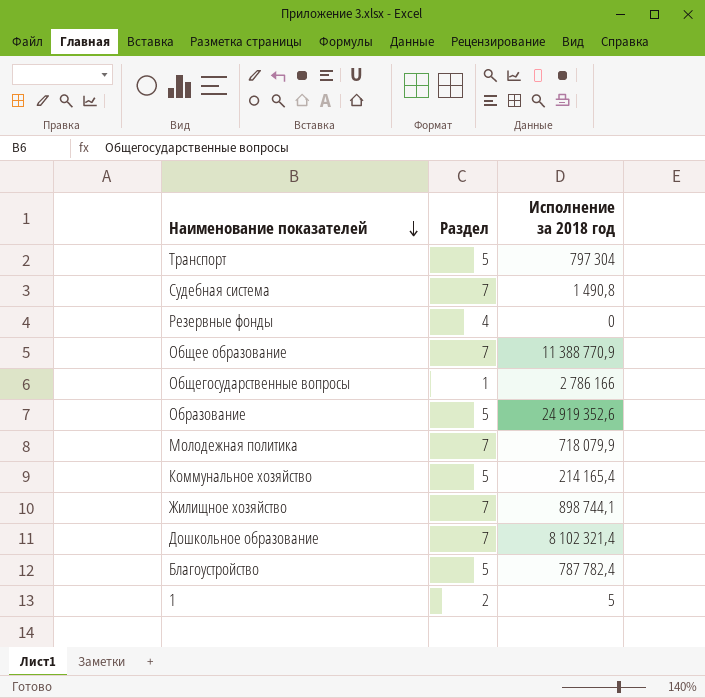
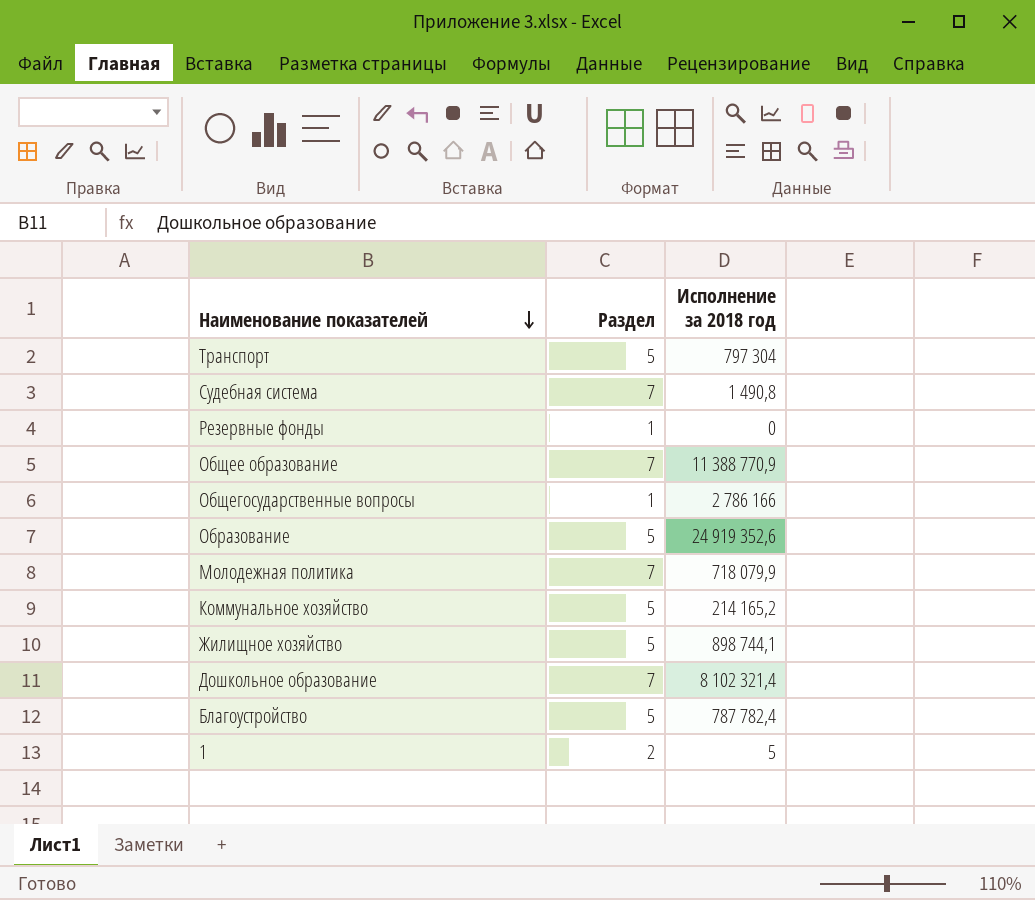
Резервные фонды | Раздел: 4 -> 1
Коммунальное хозяйство | Исполнение за 2018 год: 214 165,4 -> 214 165,2
Жилищное хозяйство | Раздел: 7 -> 5

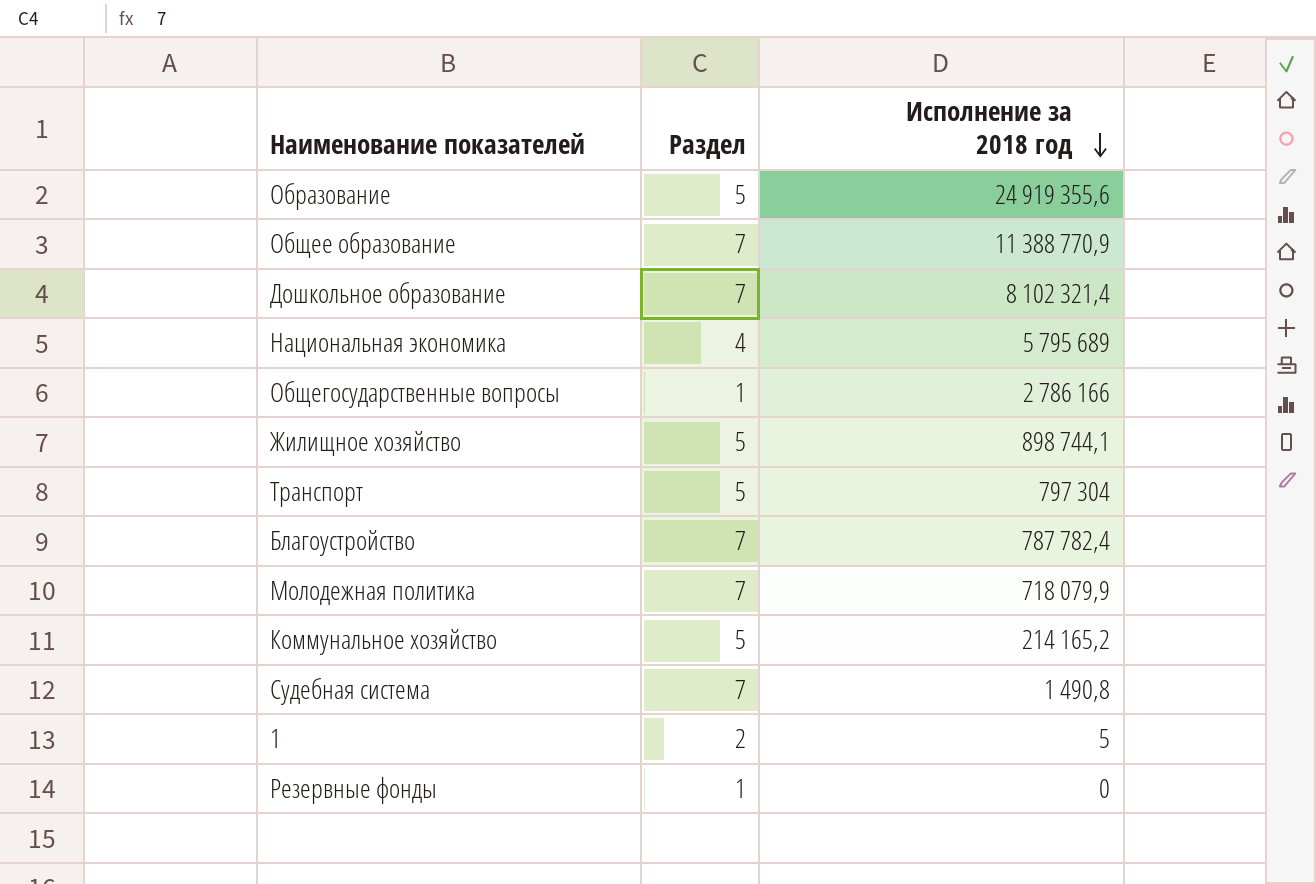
row order: Наименование показателей descending -> Исполнение за 2018 год descending
Образование | Исполнение за 2018 год: 24 919 352,6 -> 24 919 355,6
row Национальная экономика: none -> 4 | 5 795 689
Благоустройство | Раздел: 5 -> 7

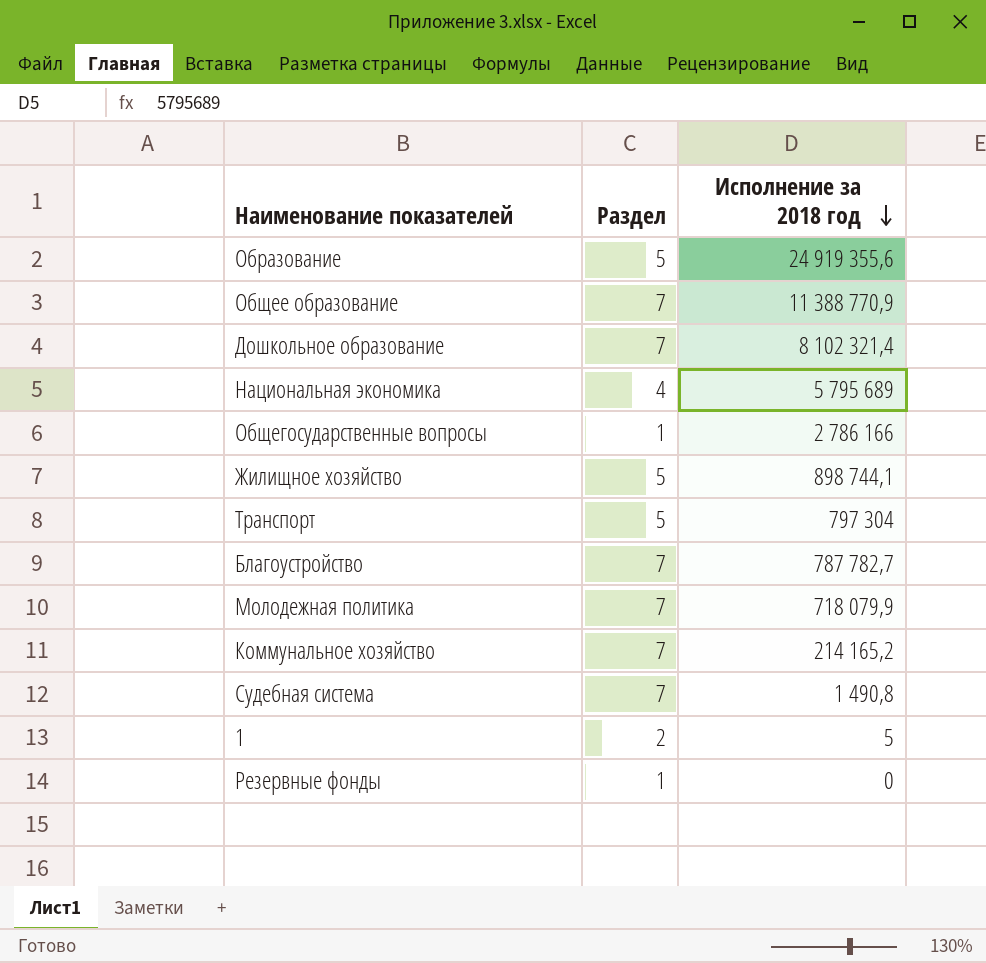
Благоустройство | Исполнение за 2018 год: 787 782,4 -> 787 782,7
Коммунальное хозяйство | Раздел: 5 -> 7

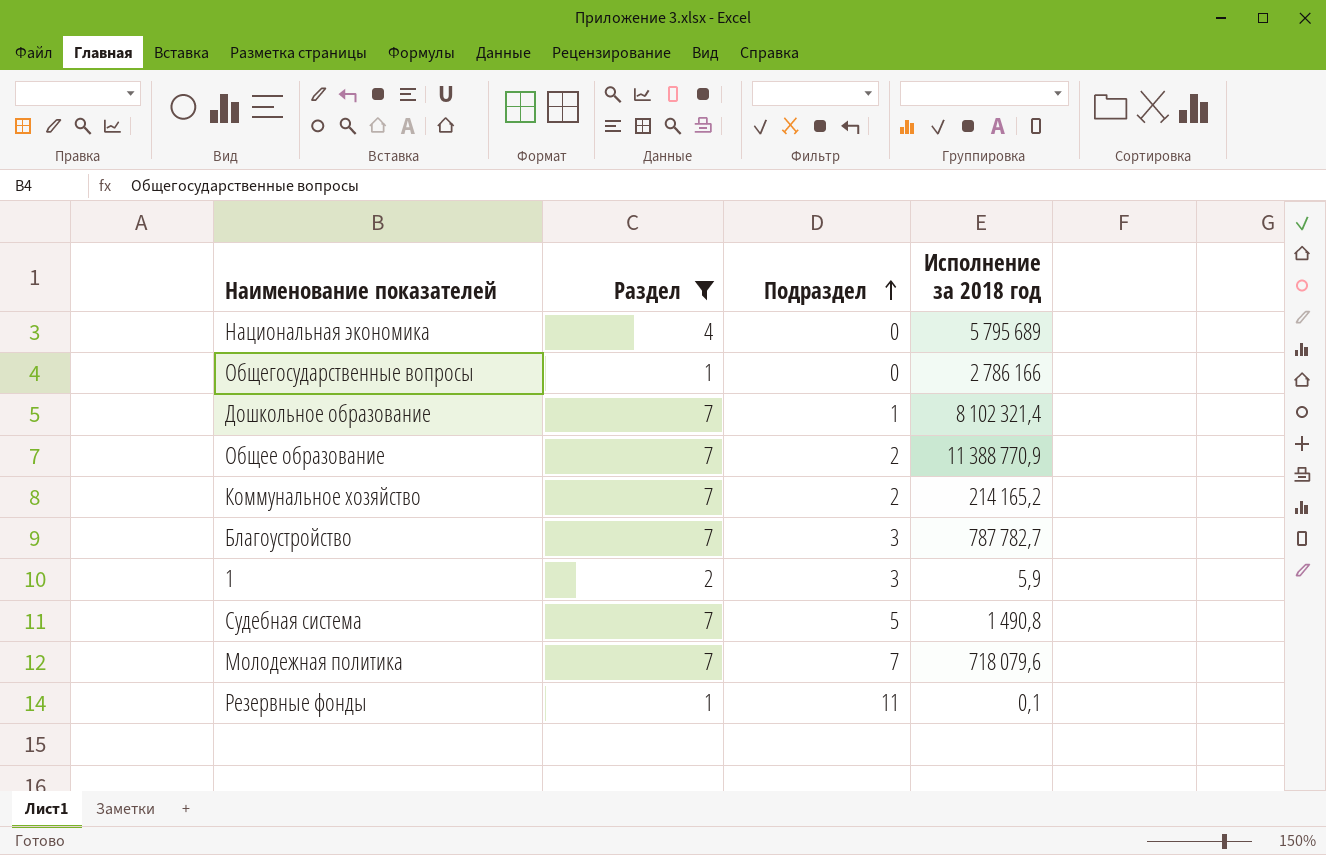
filter: none -> Раздел != 5
row order: Исполнение за 2018 год descending -> Подраздел ascending
column Подраздел | position: none -> 3
1 | Исполнение за 2018 год: 5 -> 5,9
Молодежная политика | Исполнение за 2018 год: 718 079,9 -> 718 079,6
Резервные фонды | Исполнение за 2018 год: 0 -> 0,1

